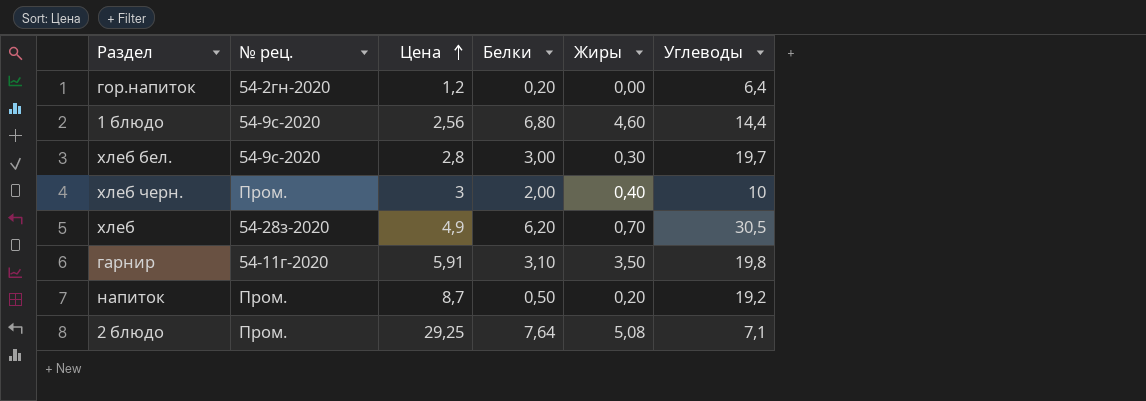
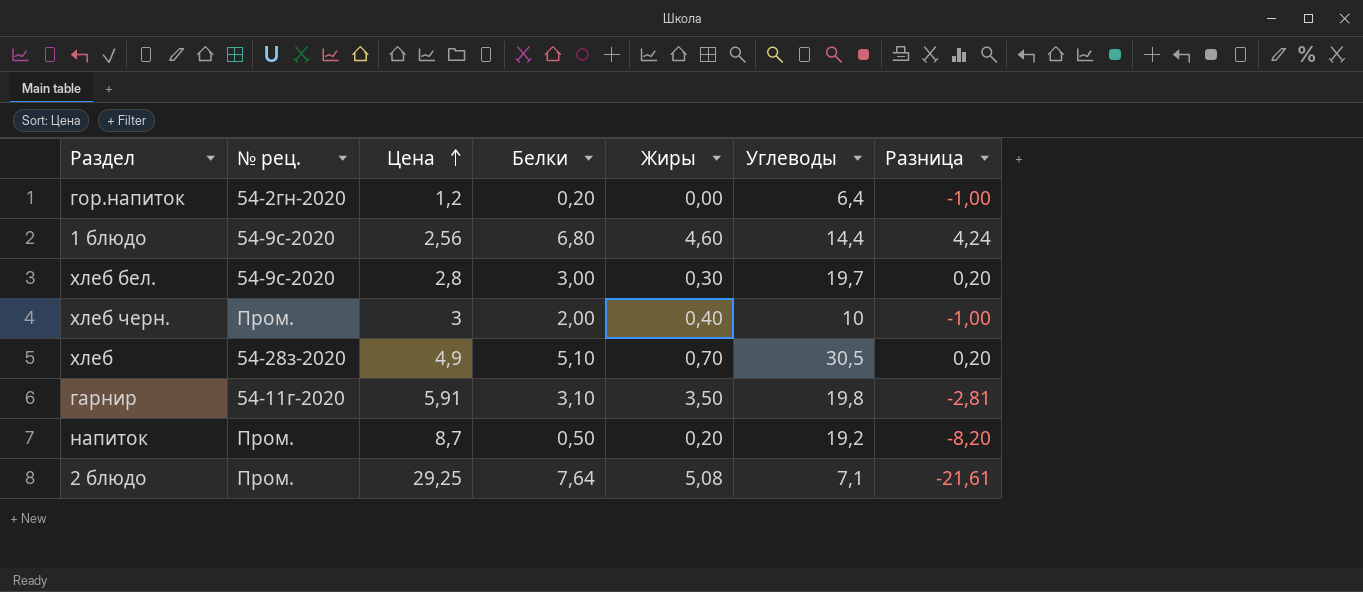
column Разница | formula: none -> [Белки] - [Цена]
хлеб | Белки: 6,20 -> 5,10

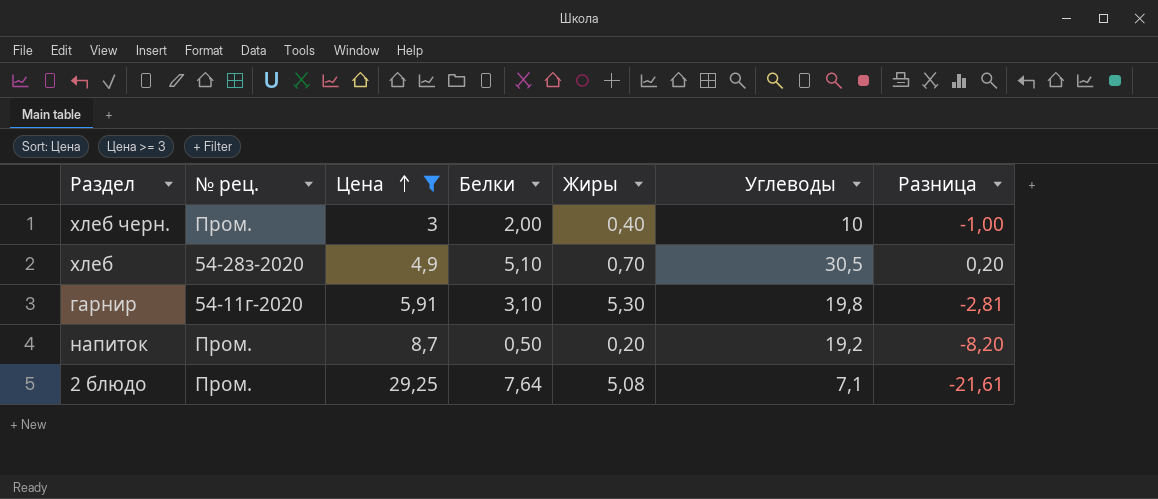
filter: none -> Цена >= 3
гарнир | Жиры: 3,50 -> 5,30

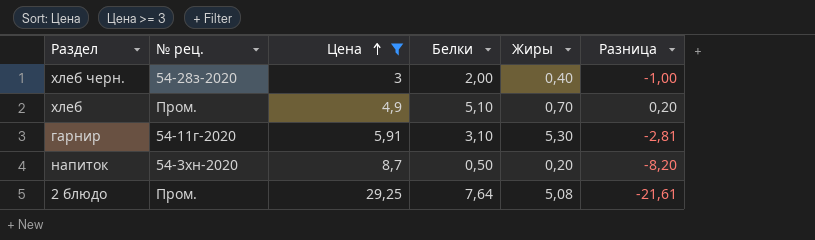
column Углеводы | position: 6 -> none
хлеб черн. | № рец.: Пром. -> 54-28з-2020
хлеб | № рец.: 54-28з-2020 -> Пром.
напиток | № рец.: Пром. -> 54-3хн-2020

